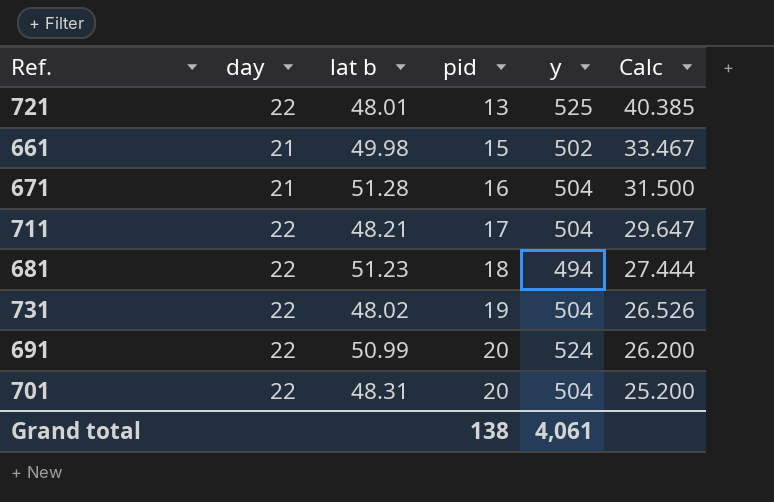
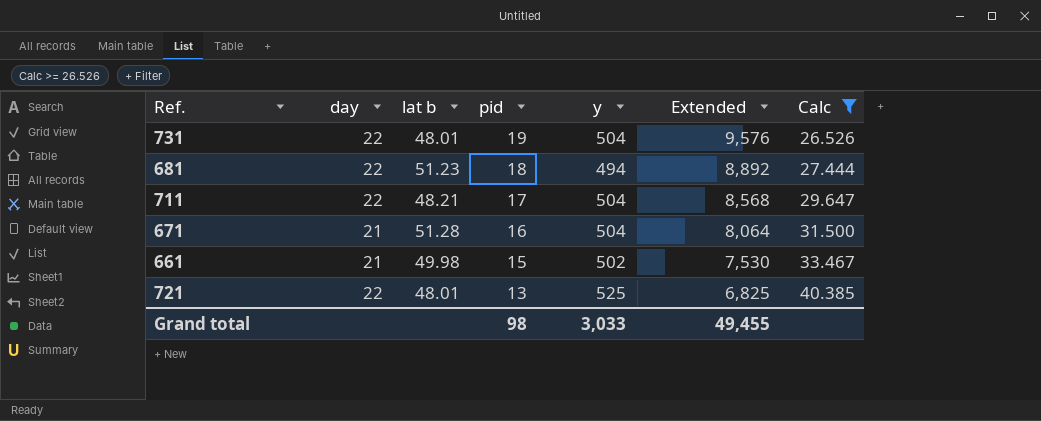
filter: none -> Calc >= 26.526
row order: pid ascending -> pid descending
column Extended | formula: none -> [pid] * [y]
731 | lat b: 48.02 -> 48.01
Grand total | pid: 138 -> 98
Grand total | y: 4,061 -> 3,033

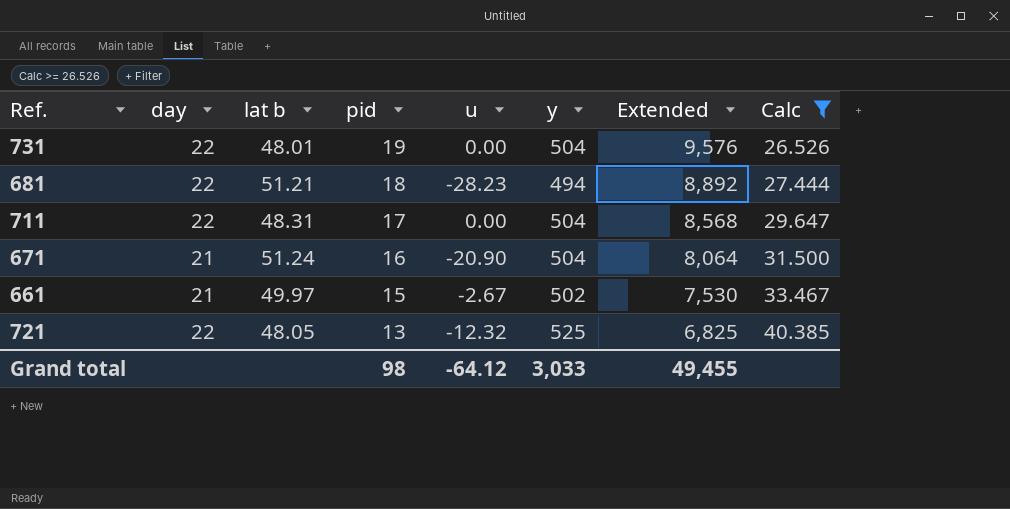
column u | position: none -> 5
681 | lat b: 51.23 -> 51.21
711 | lat b: 48.21 -> 48.31
671 | lat b: 51.28 -> 51.24
661 | lat b: 49.98 -> 49.97
721 | lat b: 48.01 -> 48.05

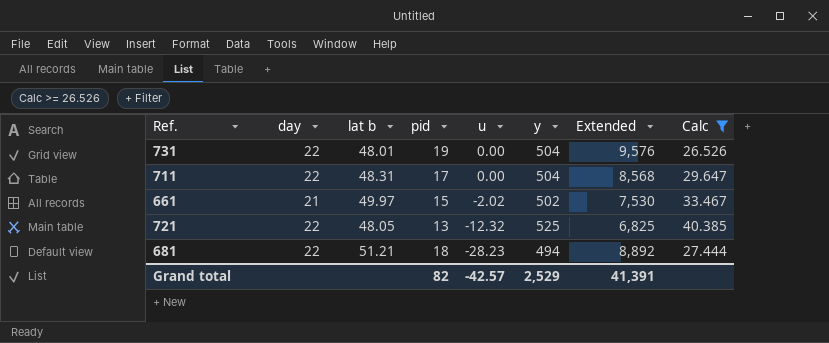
row order: pid descending -> u descending
row 671: 21 | 51.24 | 16 | -20.90 | 504 | 8,064 | 31.500 -> none
661 | u: -2.67 -> -2.02
Grand total | pid: 98 -> 82
Grand total | u: -64.12 -> -42.57
Grand total | y: 3,033 -> 2,529
Grand total | Extended: 49,455 -> 41,391

